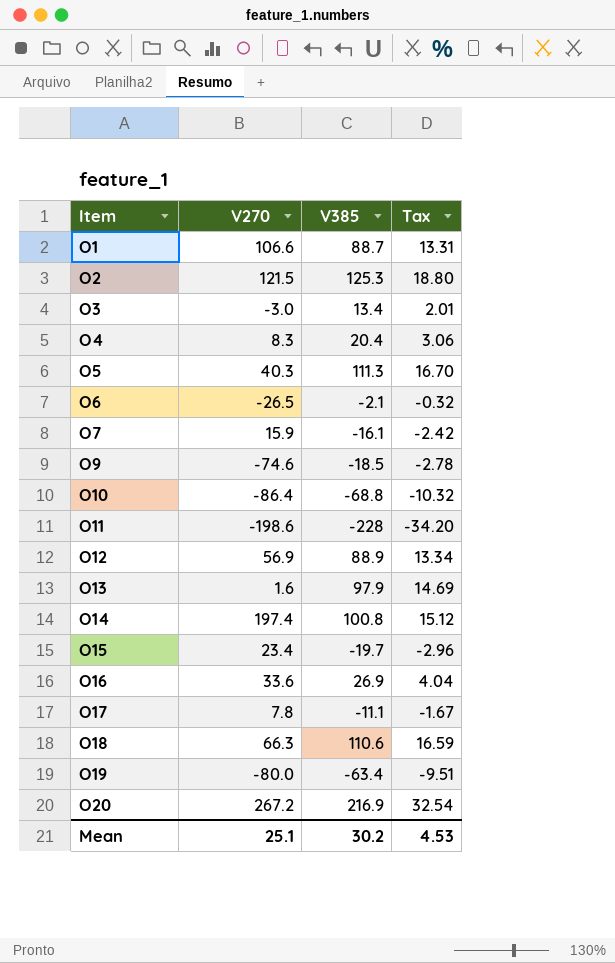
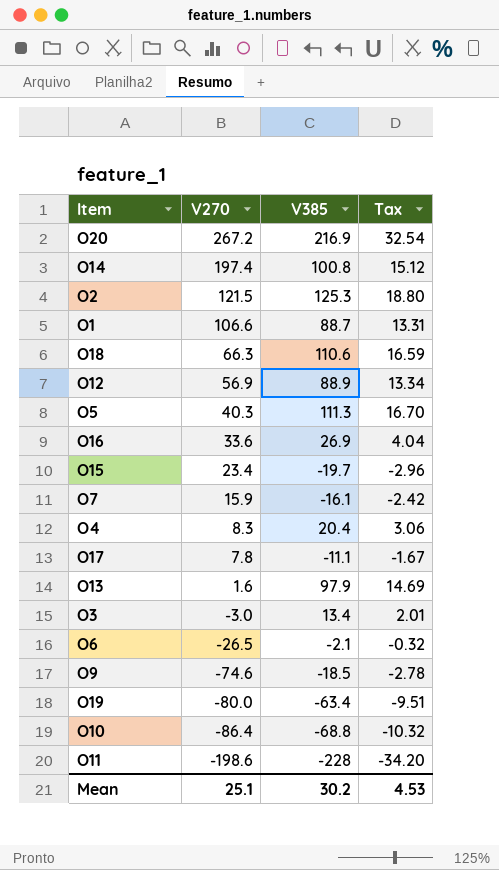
row order: Item ascending -> V270 descending

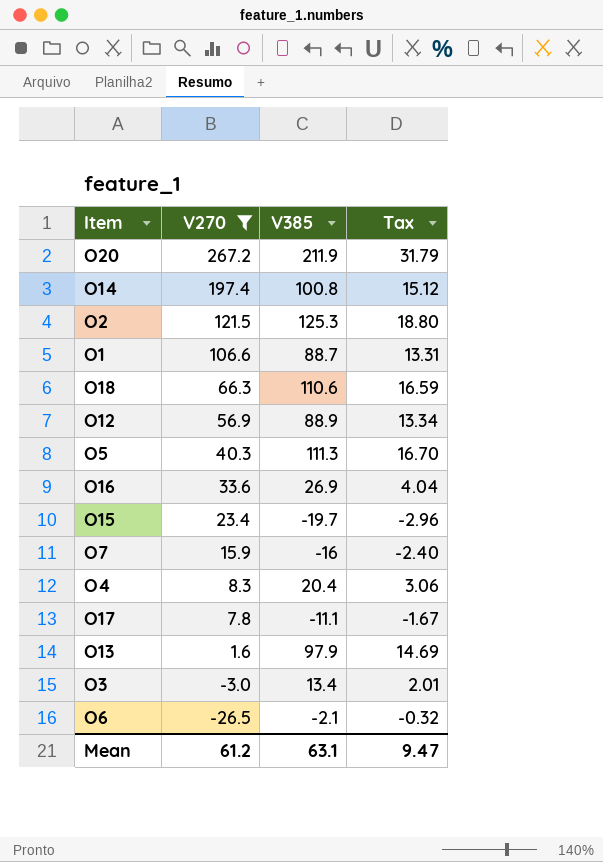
filter: none -> V270 >= -26.5
O20 | V385: 216.9 -> 211.9
O20 | Tax: 32.54 -> 31.79
O7 | V385: -16.1 -> -16
O7 | Tax: -2.42 -> -2.40
Mean | V270: 25.1 -> 61.2
Mean | V385: 30.2 -> 63.1
Mean | Tax: 4.53 -> 9.47

